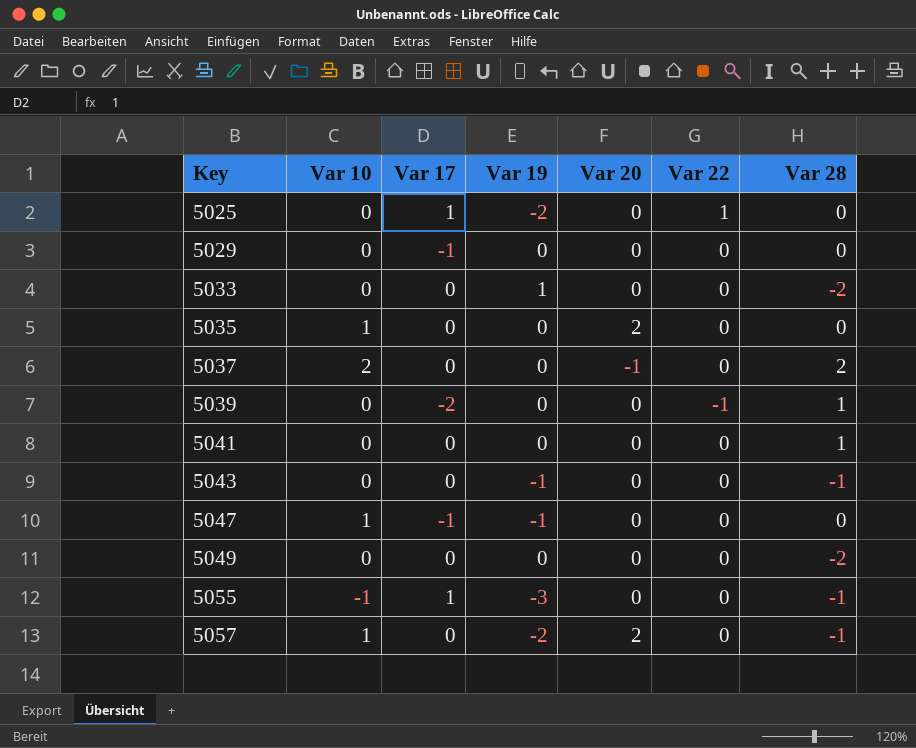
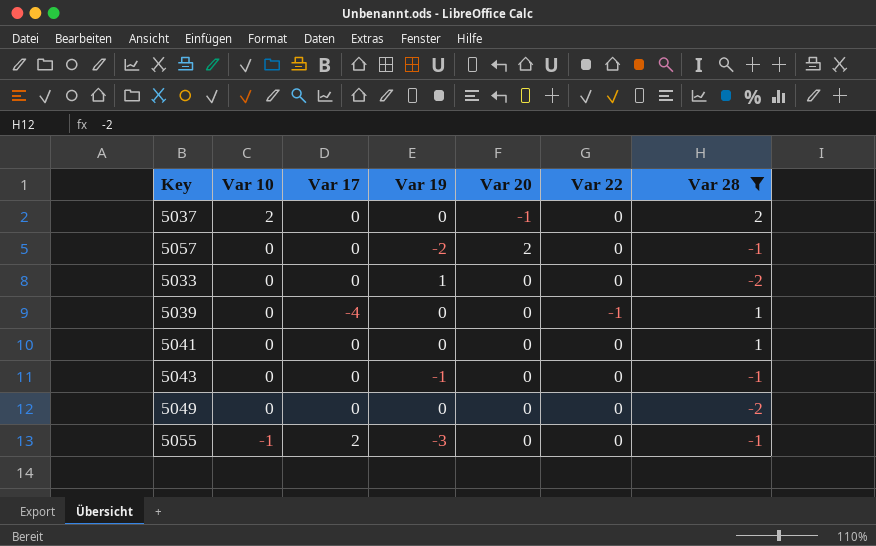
filter: none -> Var 28 != 0
row order: Key ascending -> Var 10 descending
5057 | Var 10: 1 -> 0
5039 | Var 17: -2 -> -4
5055 | Var 17: 1 -> 2

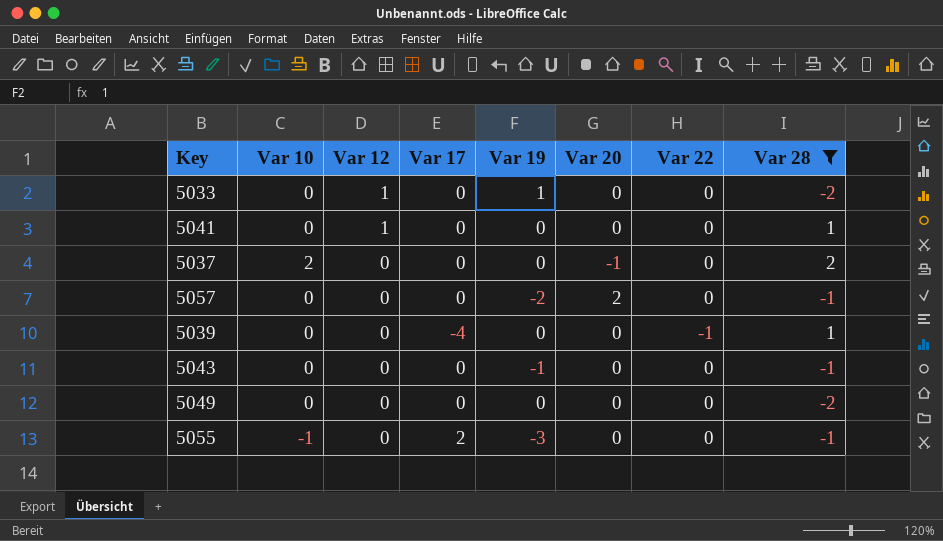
row order: Var 10 descending -> Var 12 descending
column Var 12 | position: none -> 3

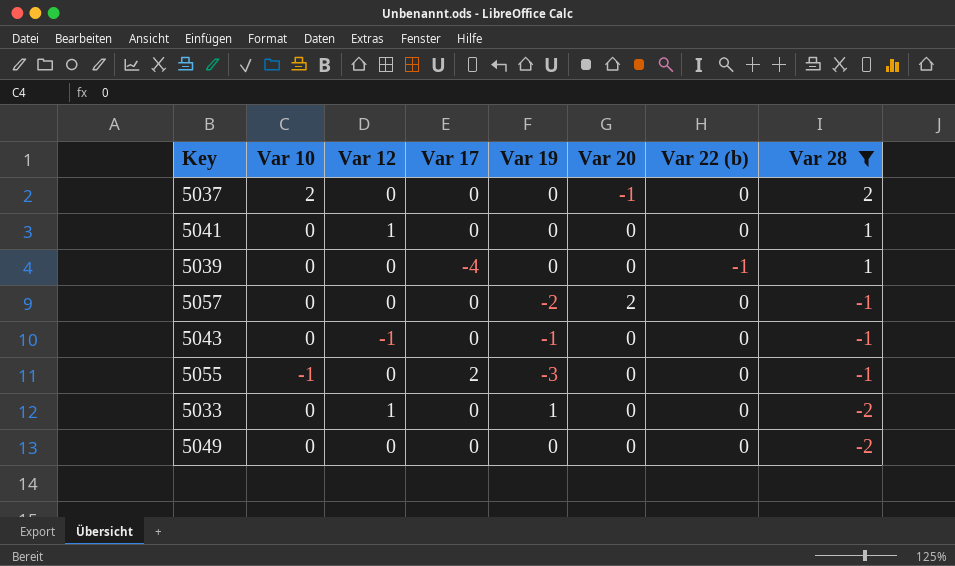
row order: Var 12 descending -> Var 28 descending
column name: Var 22 -> Var 22 (b)
5043 | Var 12: 0 -> -1

